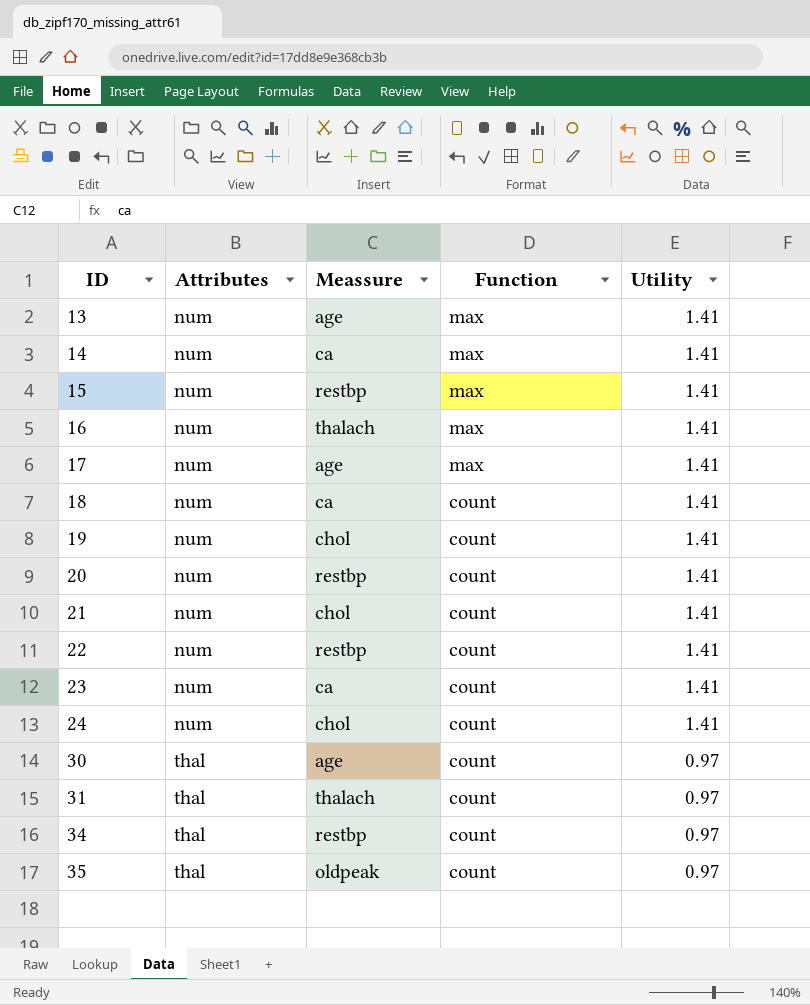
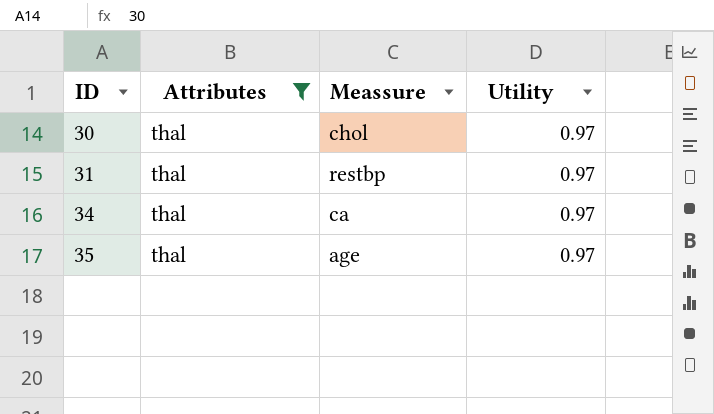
filter: none -> Attributes = thal
column Function | position: 4 -> none
30 | Meassure: age -> chol
31 | Meassure: thalach -> restbp
34 | Meassure: restbp -> ca
35 | Meassure: oldpeak -> age

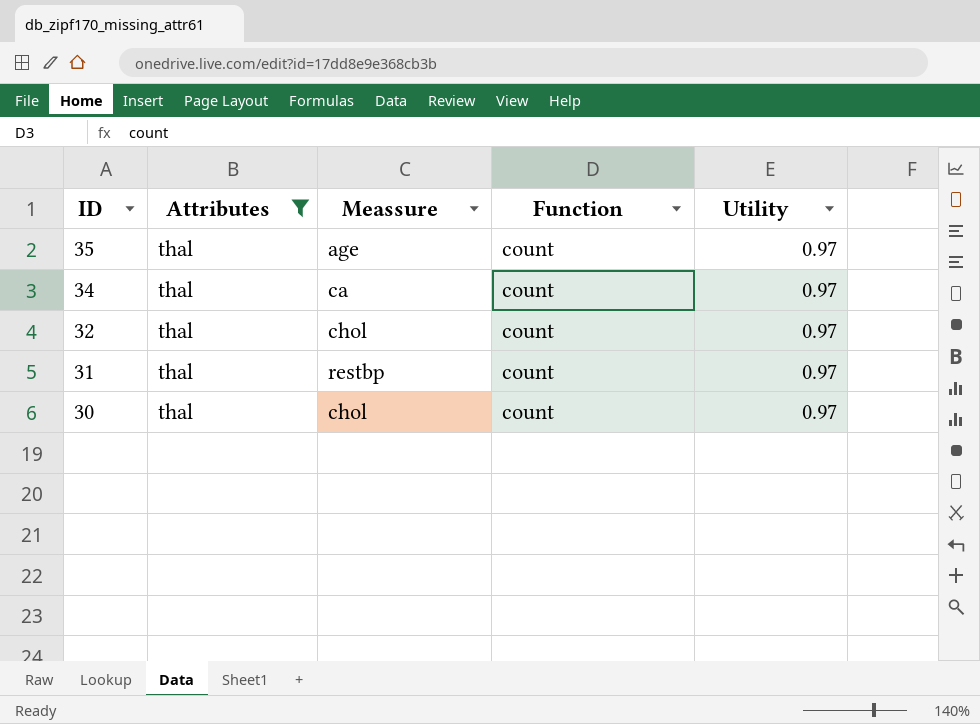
row order: ID ascending -> ID descending
column Function | position: none -> 4
row 32: none -> thal | chol | count | 0.97

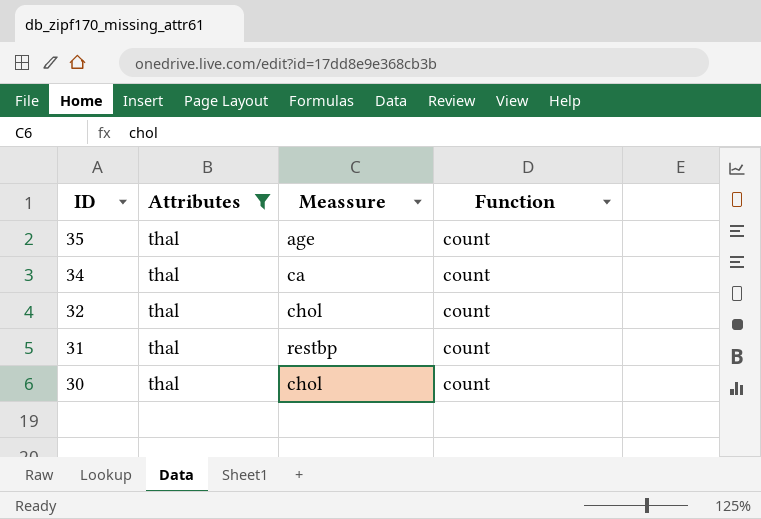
column Utility | position: 5 -> none

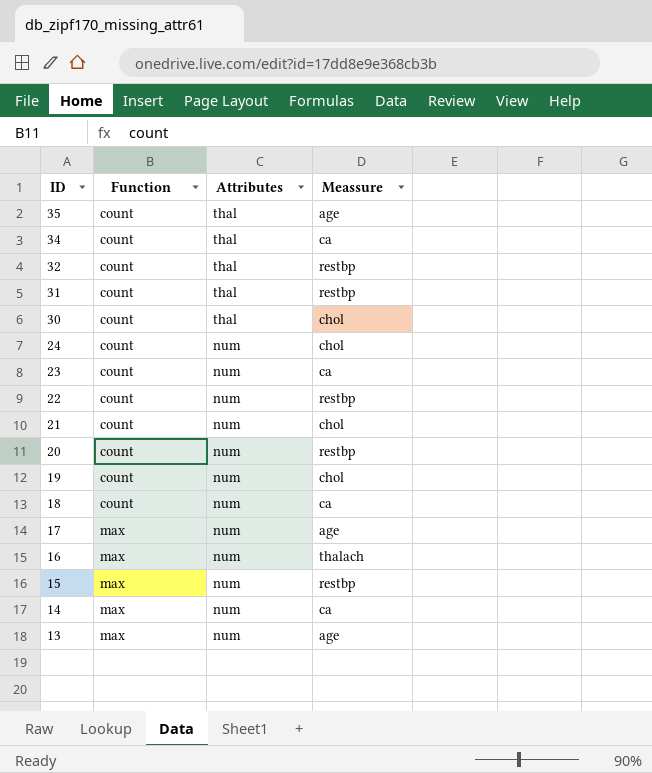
filter: Attributes = thal -> none
column Function | position: 4 -> 2
32 | Meassure: chol -> restbp

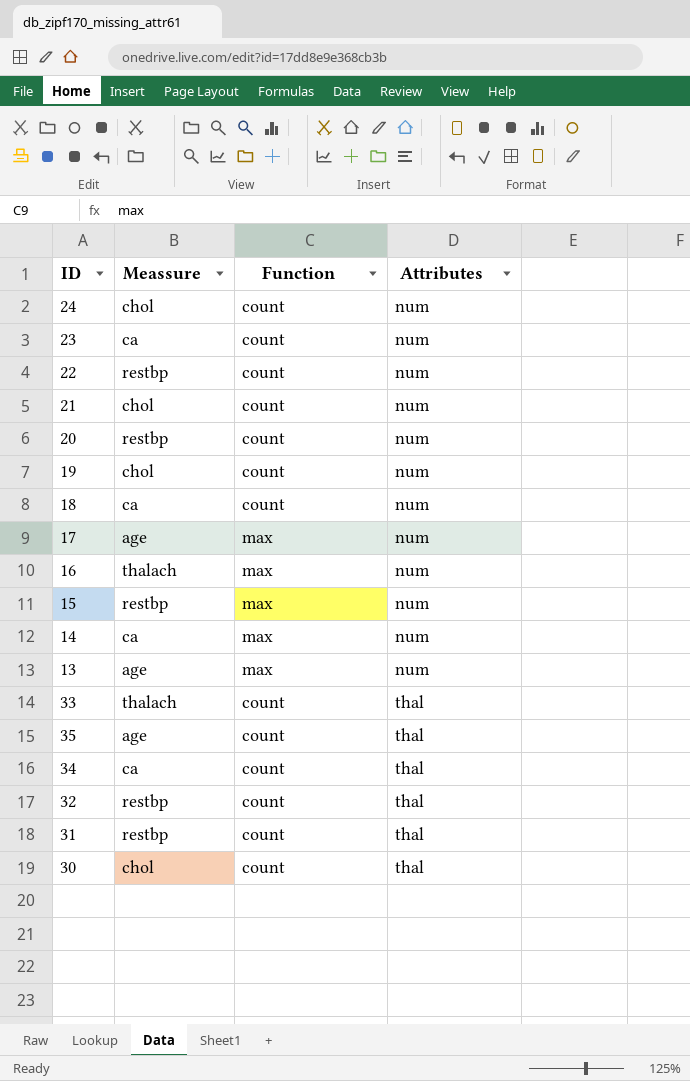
row order: ID descending -> Attributes ascending
column Meassure | position: 4 -> 2
row 33: none -> thalach | count | thal

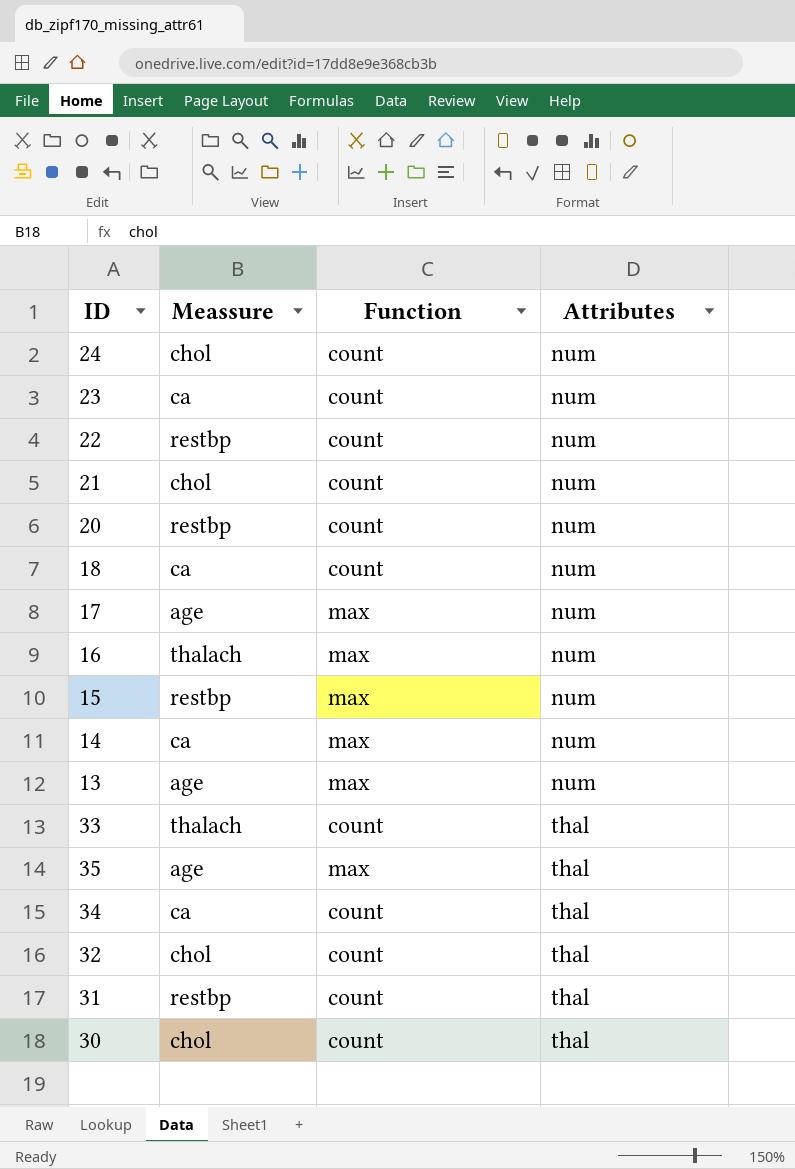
row 19: chol | count | num -> none
35 | Function: count -> max
32 | Meassure: restbp -> chol

